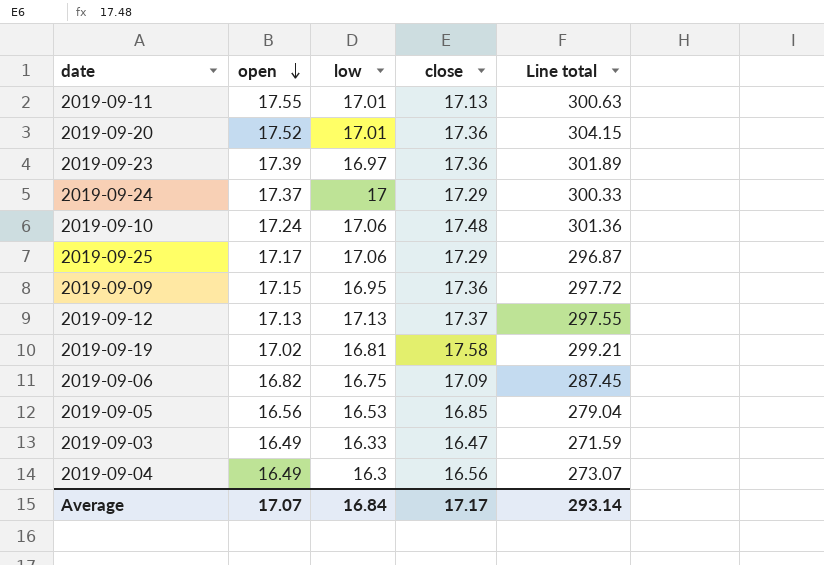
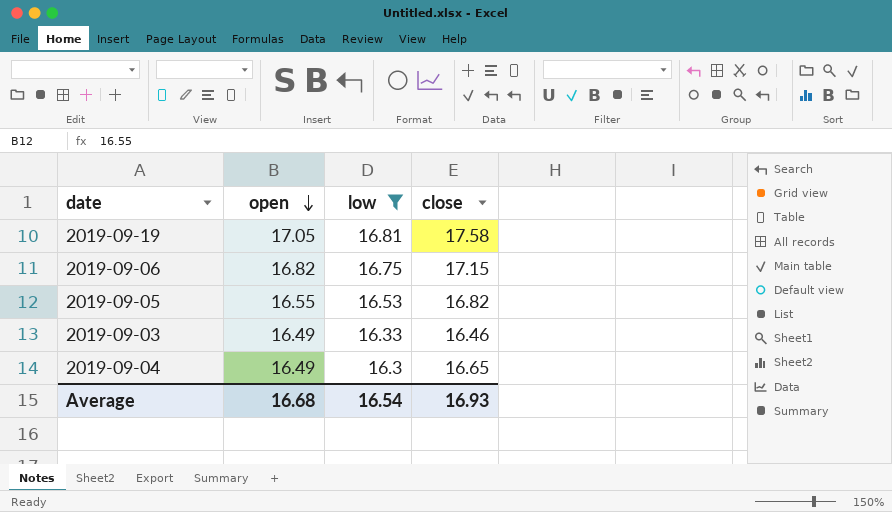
filter: none -> low <= 16.81
column Line total | formula: [open] * [close] -> none
2019-09-19 | open: 17.02 -> 17.05
2019-09-06 | close: 17.09 -> 17.15
2019-09-05 | open: 16.56 -> 16.55
2019-09-05 | close: 16.85 -> 16.82
2019-09-03 | close: 16.47 -> 16.46
2019-09-04 | close: 16.56 -> 16.65
Average | open: 17.07 -> 16.68
Average | low: 16.84 -> 16.54
Average | close: 17.17 -> 16.93

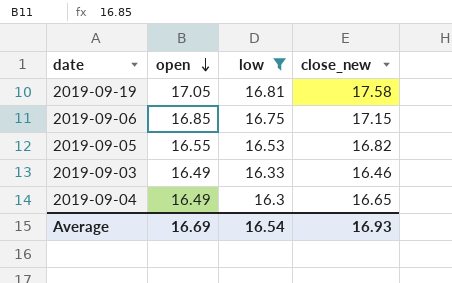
column name: close -> close_new
2019-09-06 | open: 16.82 -> 16.85
Average | open: 16.68 -> 16.69

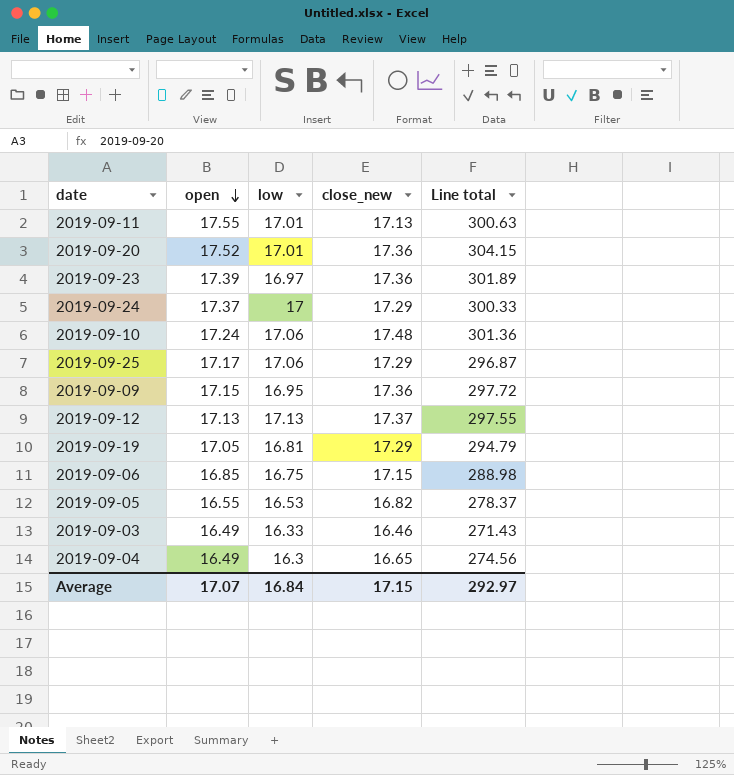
filter: low <= 16.81 -> none
column Line total | formula: none -> [open] * [close_new]
2019-09-19 | close_new: 17.58 -> 17.29
Average | open: 16.69 -> 17.07
Average | low: 16.54 -> 16.84
Average | close_new: 16.93 -> 17.15

